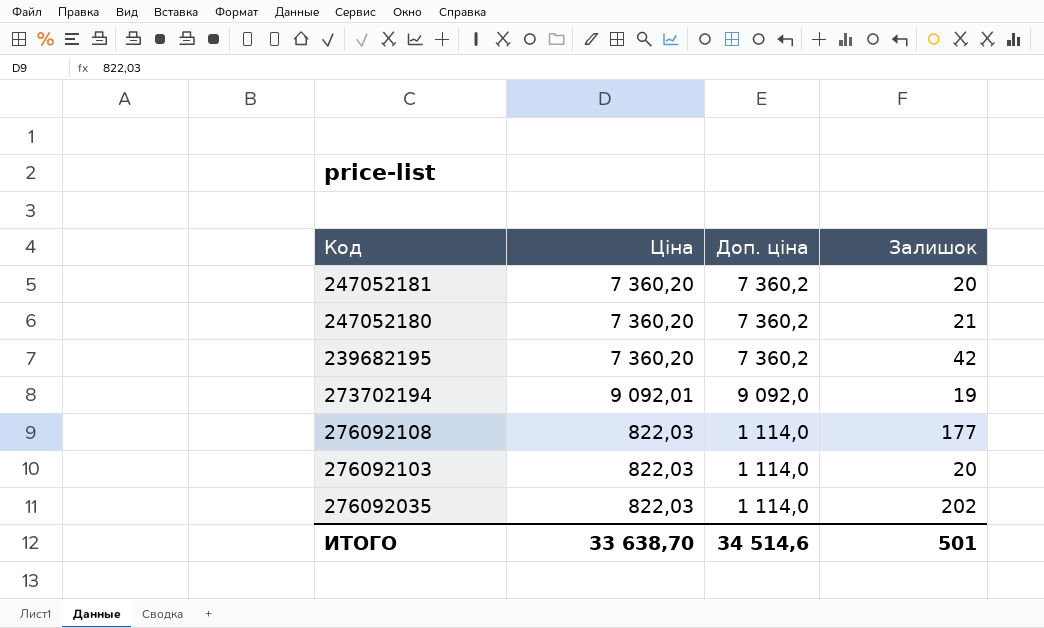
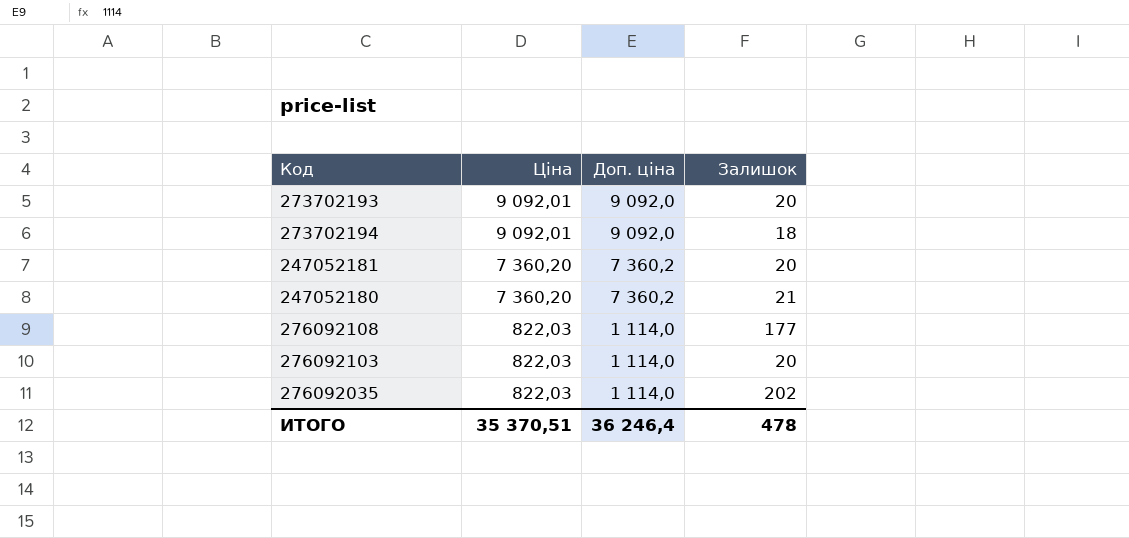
row order: none -> Ціна descending
row 239682195: 7 360,20 | 7 360,2 | 42 -> none
row 273702193: none -> 9 092,01 | 9 092,0 | 20
273702194 | Залишок: 19 -> 18
ИТОГО | Ціна: 33 638,70 -> 35 370,51
ИТОГО | Доп. ціна: 34 514,6 -> 36 246,4
ИТОГО | Залишок: 501 -> 478

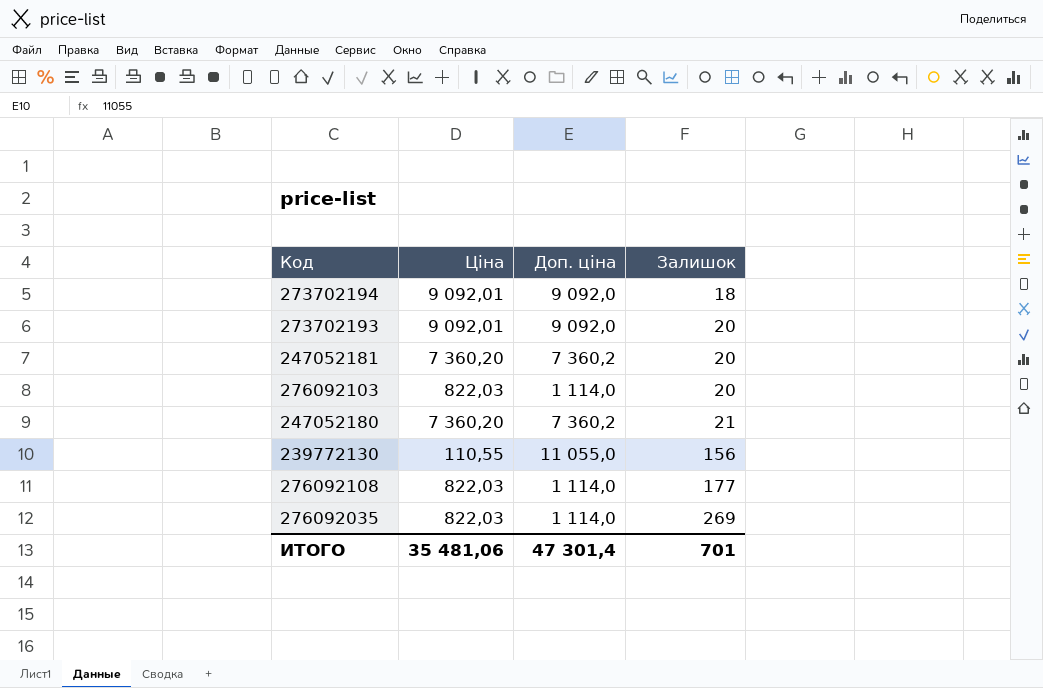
row order: Ціна descending -> Залишок ascending
row 239772130: none -> 110,55 | 11 055,0 | 156
276092035 | Залишок: 202 -> 269
ИТОГО | Ціна: 35 370,51 -> 35 481,06
ИТОГО | Доп. ціна: 36 246,4 -> 47 301,4
ИТОГО | Залишок: 478 -> 701

